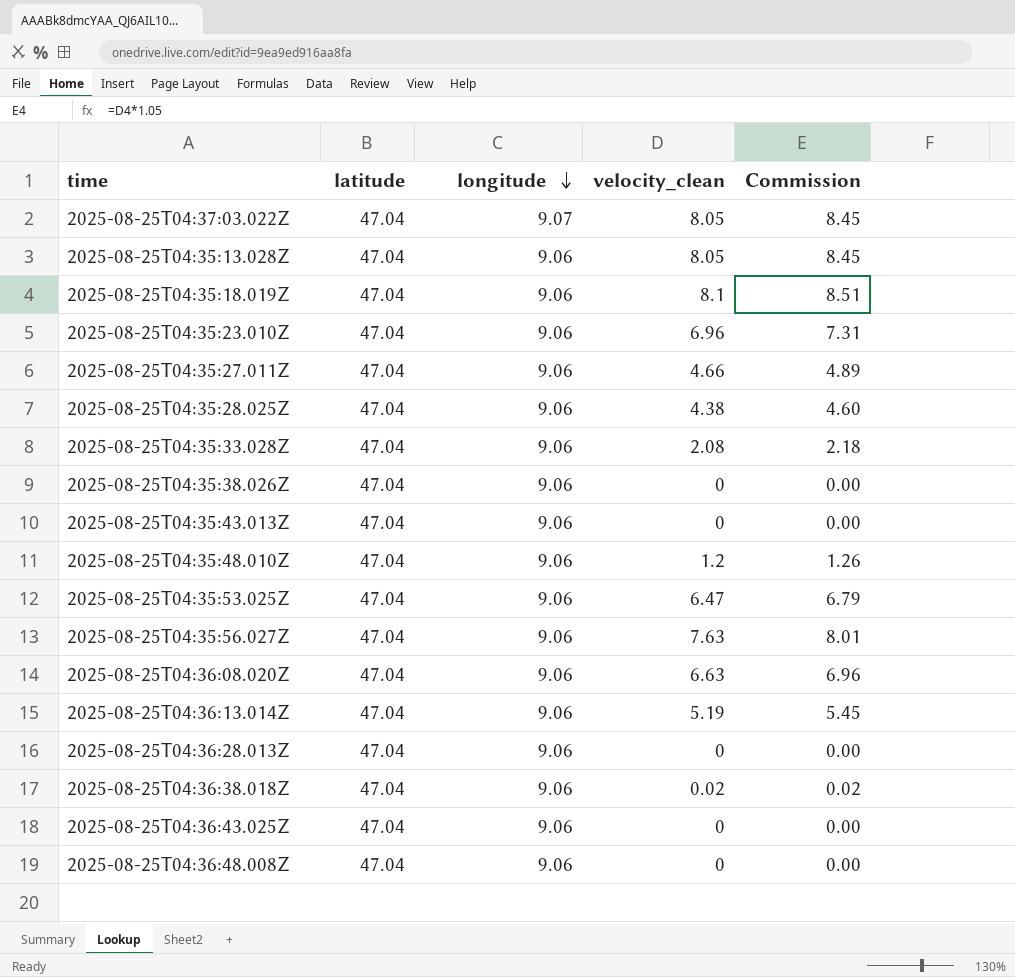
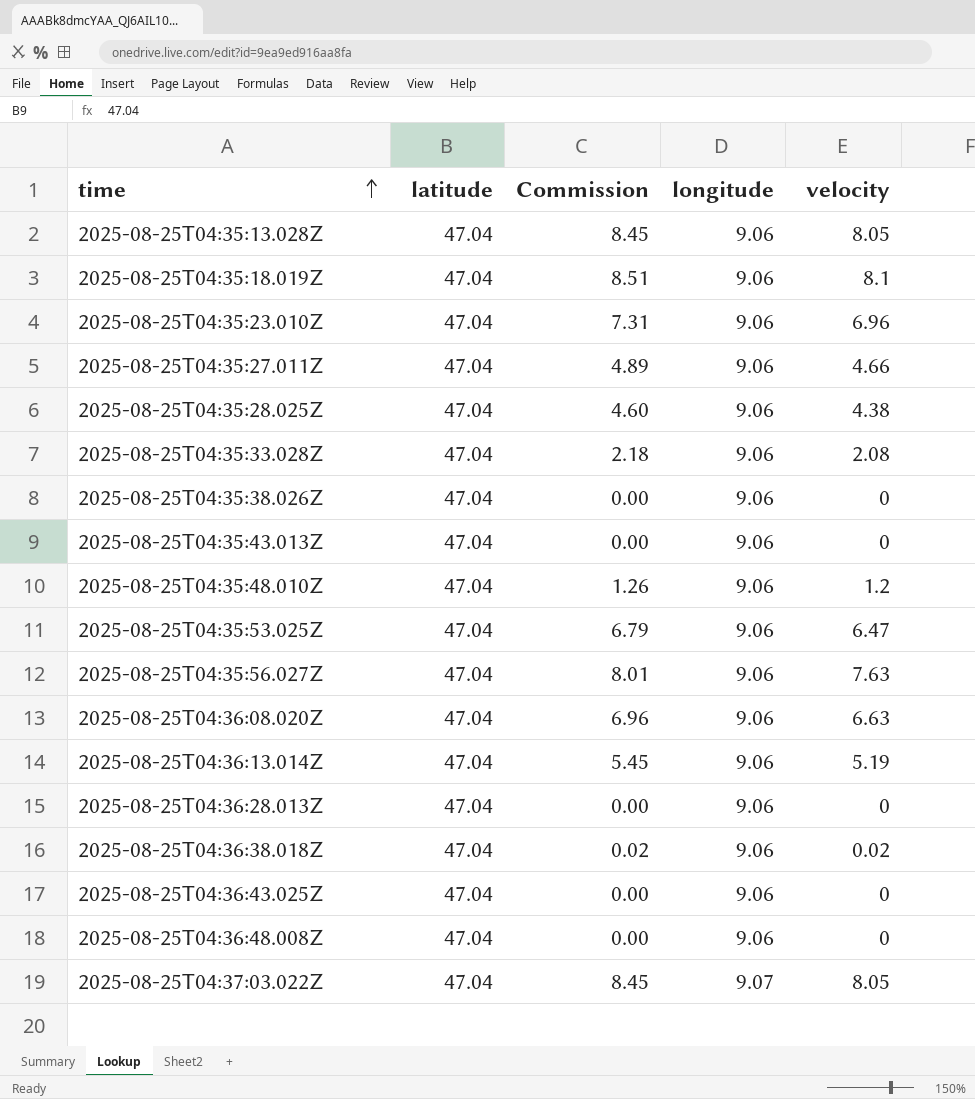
row order: longitude descending -> time ascending
column Commission | position: 5 -> 3
column name: velocity_clean -> velocity

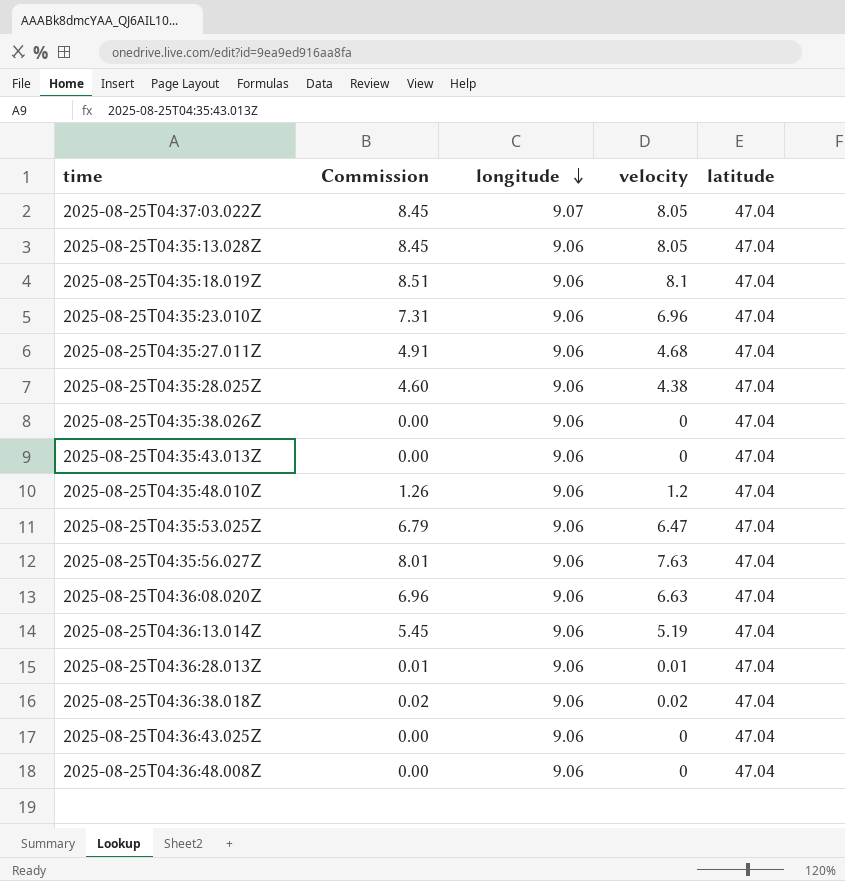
row order: time ascending -> longitude descending
column latitude | position: 2 -> 5
row 2025-08-25T04:35:33.028Z: 47.04 | 2.18 | 9.06 | 2.08 -> none
2025-08-25T04:35:27.011Z | Commission: 4.89 -> 4.91
2025-08-25T04:35:27.011Z | velocity: 4.66 -> 4.68
2025-08-25T04:36:28.013Z | Commission: 0.00 -> 0.01
2025-08-25T04:36:28.013Z | velocity: 0 -> 0.01

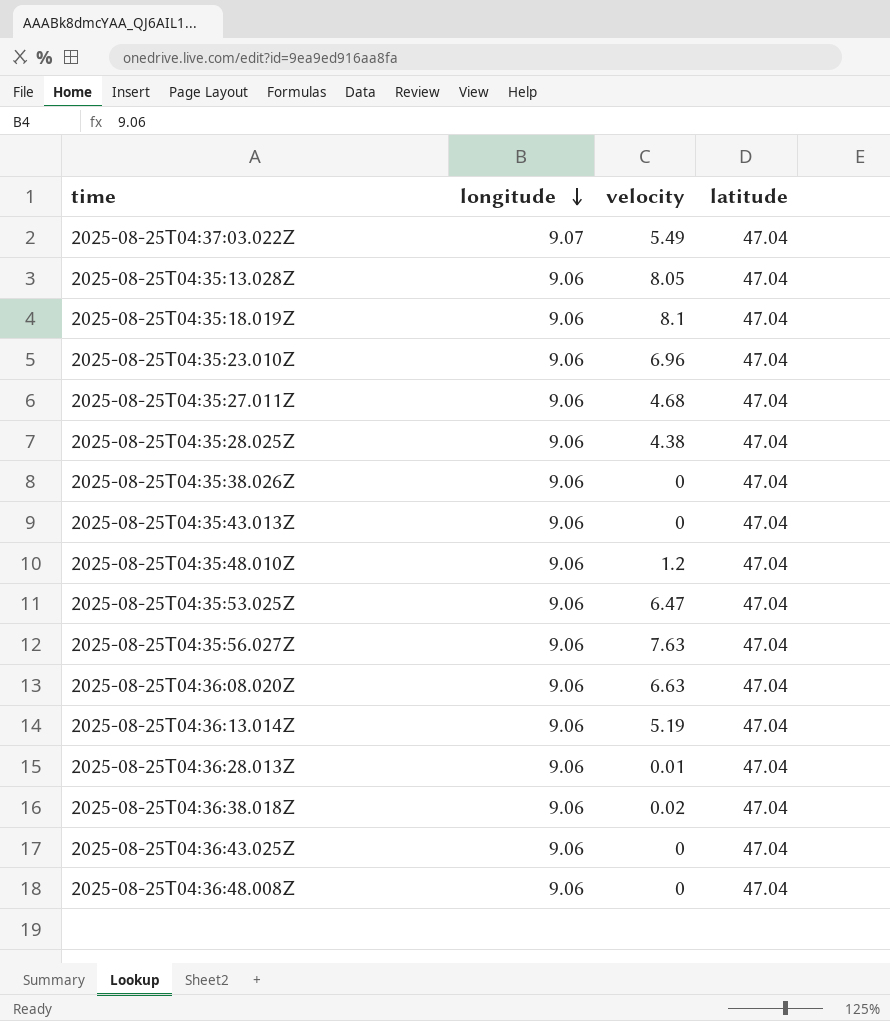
column Commission | formula: [velocity] * 1.05 -> none
2025-08-25T04:37:03.022Z | velocity: 8.05 -> 5.49

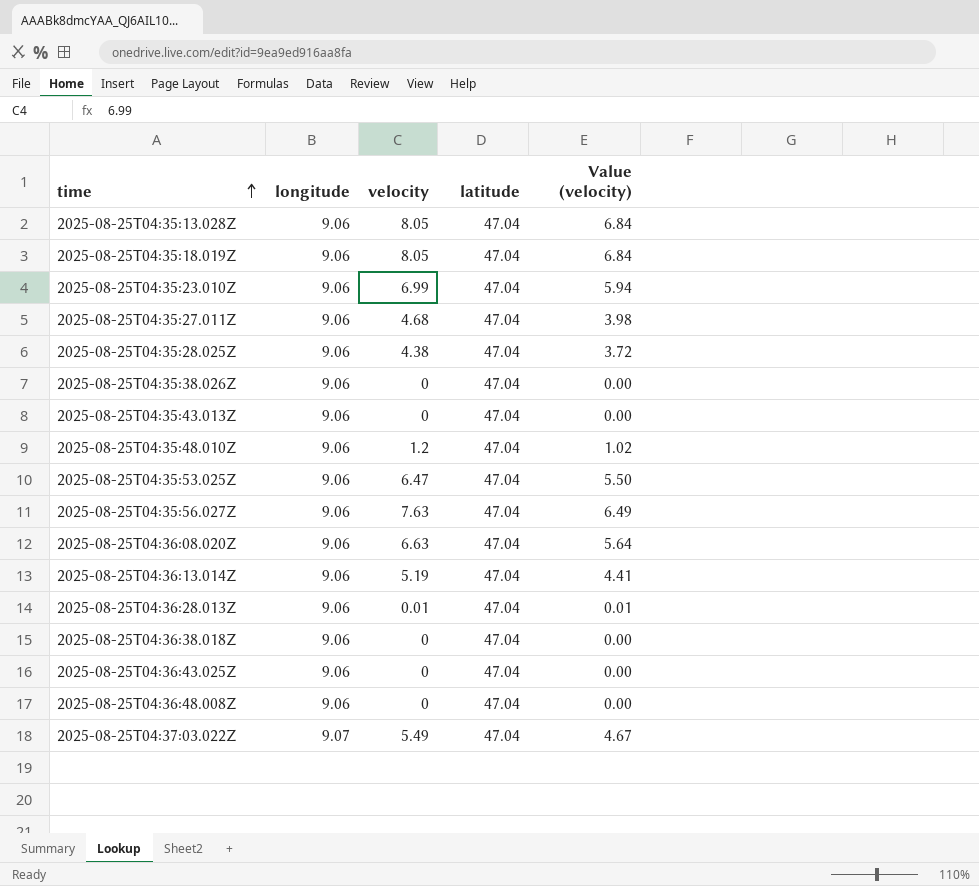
row order: longitude descending -> time ascending
column Value (velocity) | formula: none -> [velocity] * 0.85
2025-08-25T04:35:18.019Z | velocity: 8.1 -> 8.05
2025-08-25T04:35:23.010Z | velocity: 6.96 -> 6.99
2025-08-25T04:36:38.018Z | velocity: 0.02 -> 0

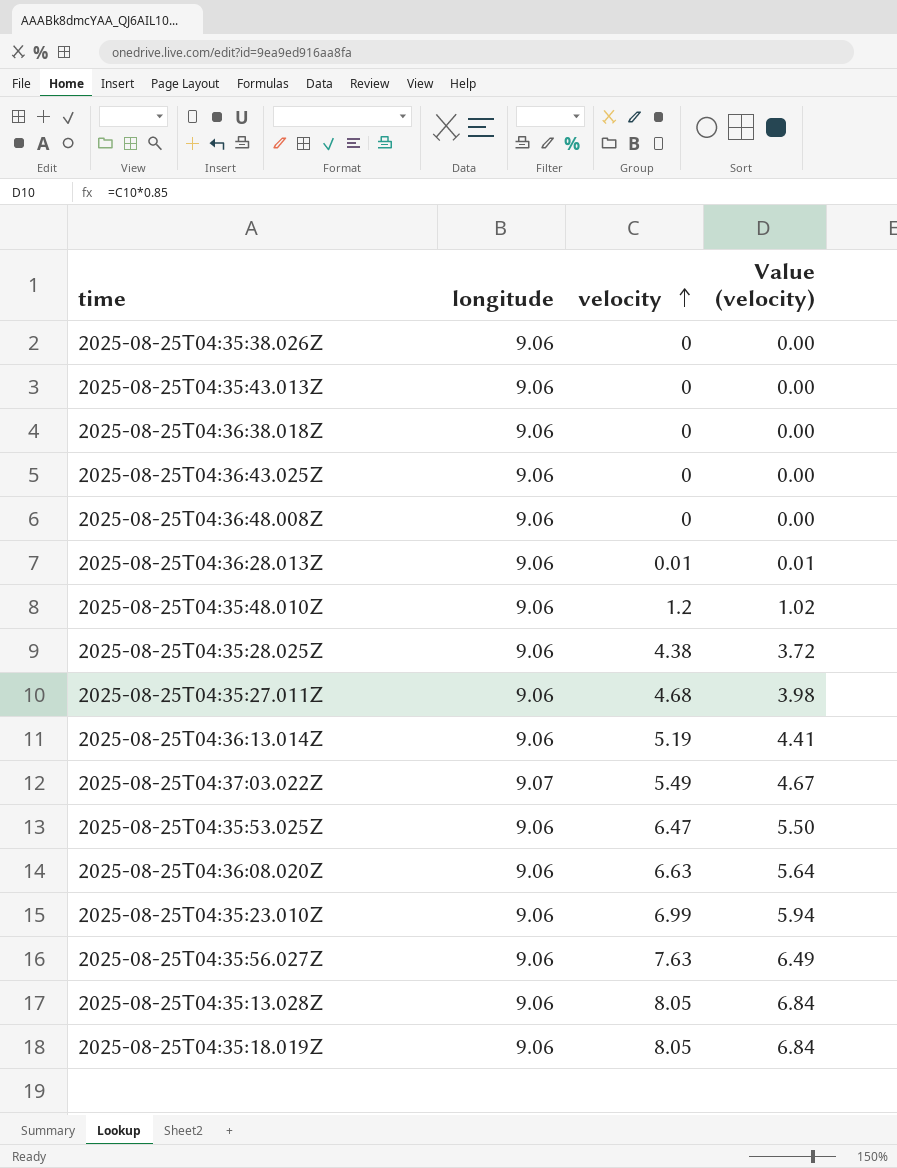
row order: time ascending -> velocity ascending
column latitude | position: 4 -> none

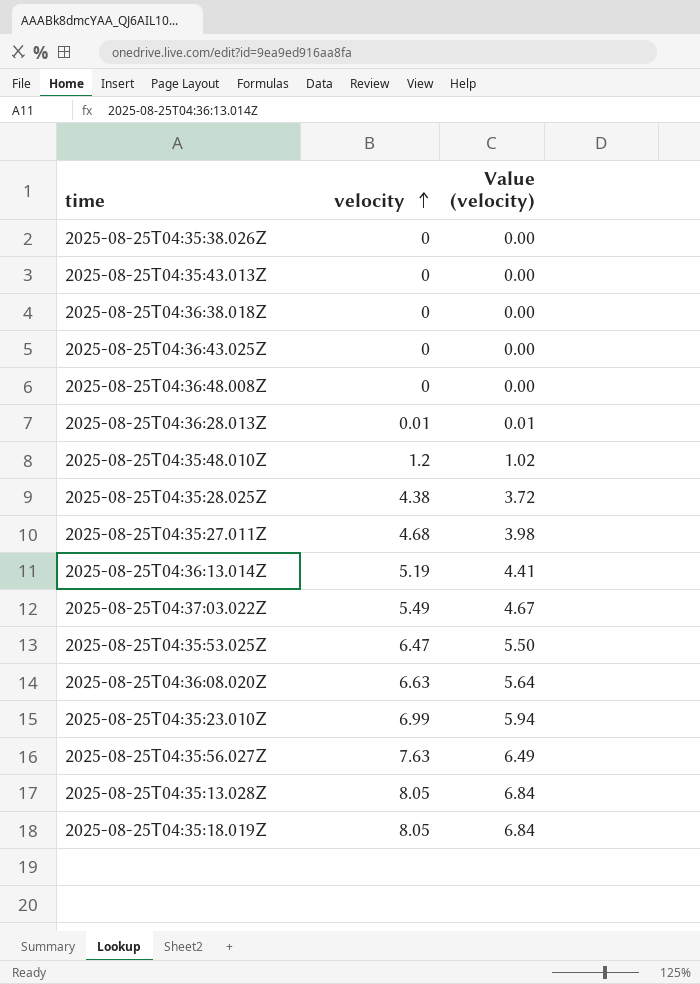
column longitude | position: 2 -> none

